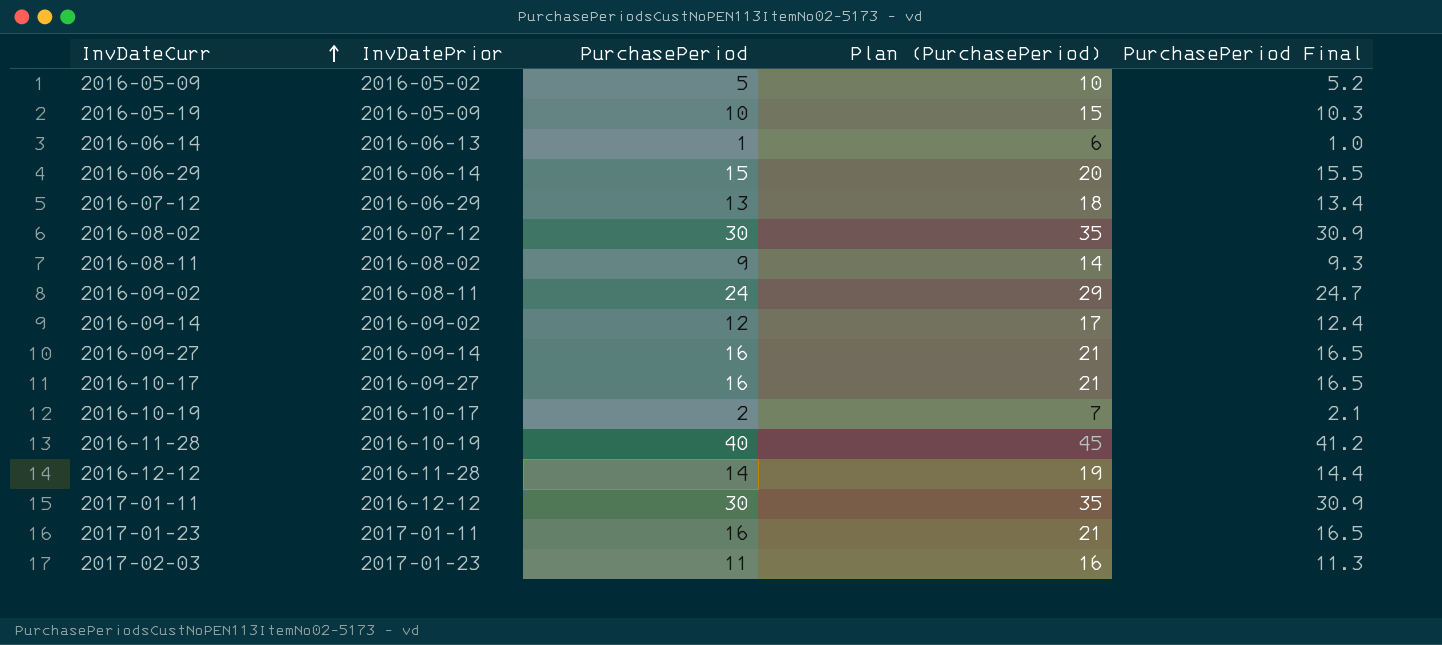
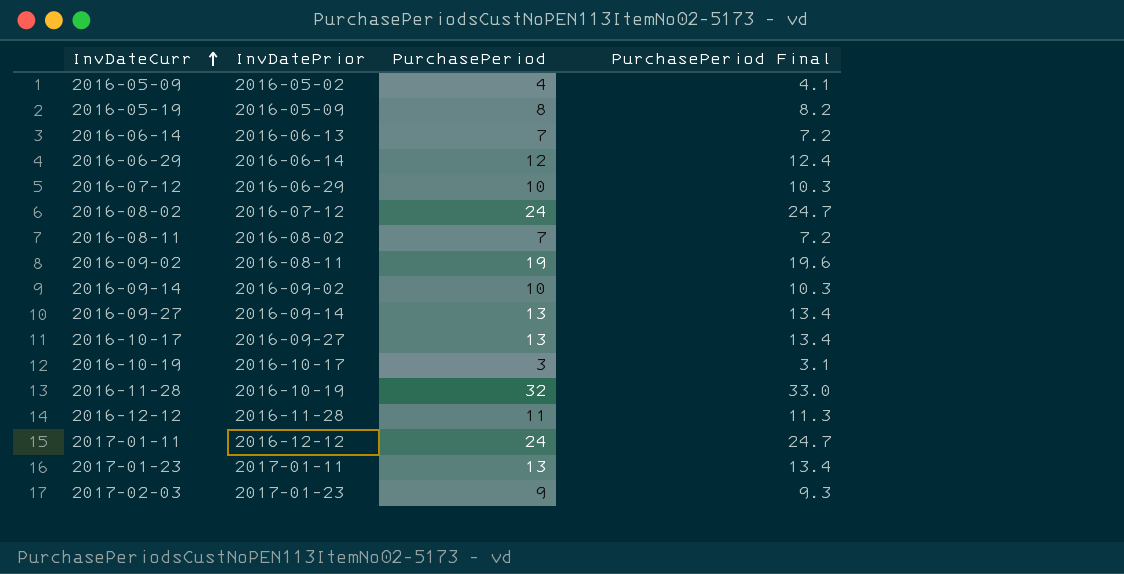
column Plan (PurchasePeriod) | formula: [PurchasePeriod] + 5 -> none
2016-05-09 | PurchasePeriod: 5 -> 4
2016-05-09 | PurchasePeriod Final: 5.2 -> 4.1
2016-05-19 | PurchasePeriod: 10 -> 8
2016-05-19 | PurchasePeriod Final: 10.3 -> 8.2
2016-06-14 | PurchasePeriod: 1 -> 7
2016-06-14 | PurchasePeriod Final: 1.0 -> 7.2
2016-06-29 | PurchasePeriod: 15 -> 12
2016-06-29 | PurchasePeriod Final: 15.5 -> 12.4
2016-07-12 | PurchasePeriod: 13 -> 10
2016-07-12 | PurchasePeriod Final: 13.4 -> 10.3
2016-08-02 | PurchasePeriod: 30 -> 24
2016-08-02 | PurchasePeriod Final: 30.9 -> 24.7
2016-08-11 | PurchasePeriod: 9 -> 7
2016-08-11 | PurchasePeriod Final: 9.3 -> 7.2
2016-09-02 | PurchasePeriod: 24 -> 19
2016-09-02 | PurchasePeriod Final: 24.7 -> 19.6
2016-09-14 | PurchasePeriod: 12 -> 10
2016-09-14 | PurchasePeriod Final: 12.4 -> 10.3
2016-09-27 | PurchasePeriod: 16 -> 13
2016-09-27 | PurchasePeriod Final: 16.5 -> 13.4
2016-10-17 | PurchasePeriod: 16 -> 13
2016-10-17 | PurchasePeriod Final: 16.5 -> 13.4
2016-10-19 | PurchasePeriod: 2 -> 3
2016-10-19 | PurchasePeriod Final: 2.1 -> 3.1
2016-11-28 | PurchasePeriod: 40 -> 32
2016-11-28 | PurchasePeriod Final: 41.2 -> 33.0
2016-12-12 | PurchasePeriod: 14 -> 11
2016-12-12 | PurchasePeriod Final: 14.4 -> 11.3
2017-01-11 | PurchasePeriod: 30 -> 24
2017-01-11 | PurchasePeriod Final: 30.9 -> 24.7
2017-01-23 | PurchasePeriod: 16 -> 13
2017-01-23 | PurchasePeriod Final: 16.5 -> 13.4
2017-02-03 | PurchasePeriod: 11 -> 9
2017-02-03 | PurchasePeriod Final: 11.3 -> 9.3

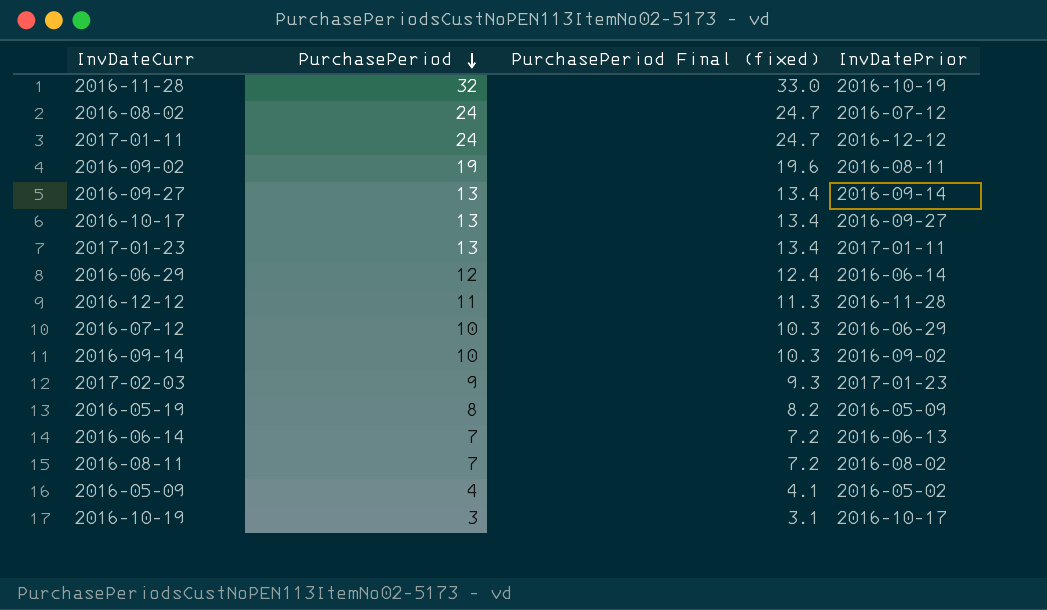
row order: InvDateCurr ascending -> PurchasePeriod descending
column name: PurchasePeriod Final -> PurchasePeriod Final (fixed)
column InvDatePrior | position: 2 -> 4

